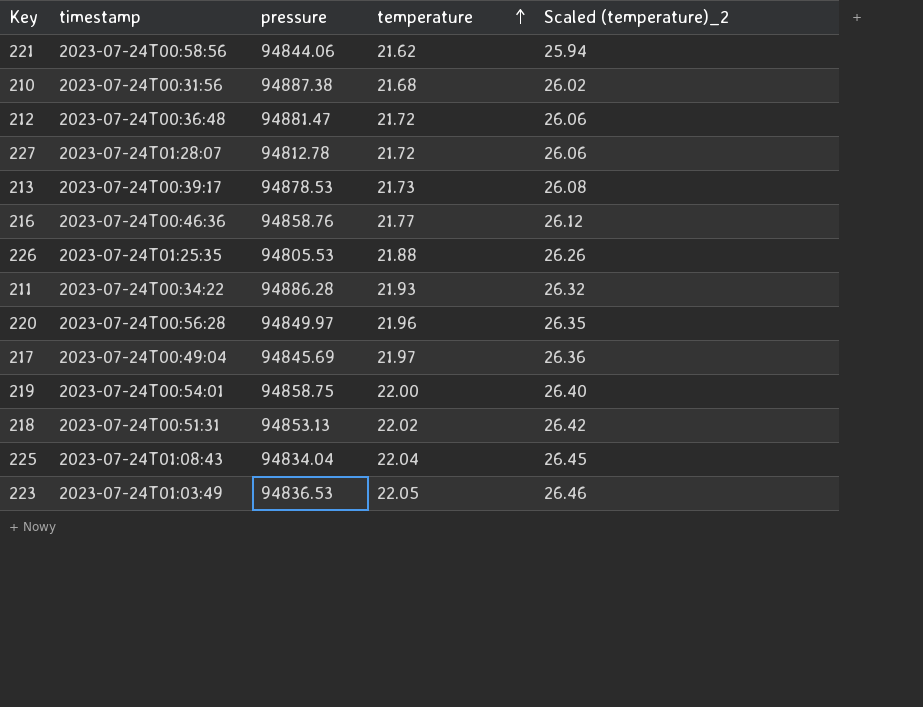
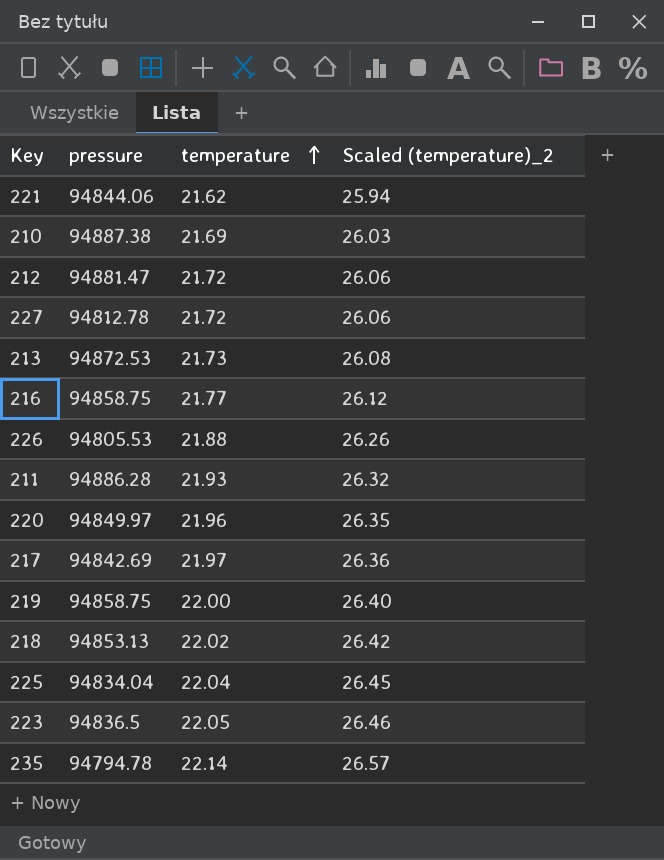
column timestamp | position: 2 -> none
210 | temperature: 21.68 -> 21.69
210 | Scaled (temperature)_2: 26.02 -> 26.03
213 | pressure: 94878.53 -> 94872.53
216 | pressure: 94858.76 -> 94858.75
217 | pressure: 94845.69 -> 94842.69
223 | pressure: 94836.53 -> 94836.5
row 235: none -> 94794.78 | 22.14 | 26.57

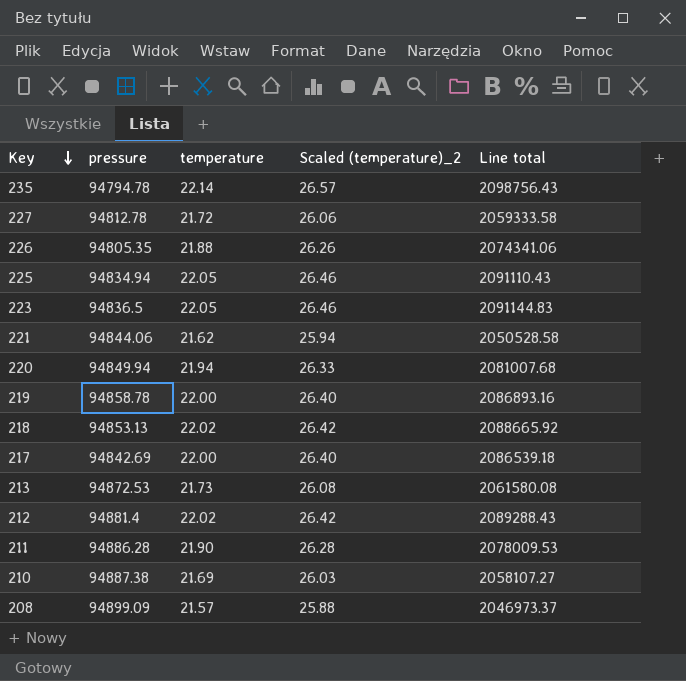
row order: temperature ascending -> Key descending
column Line total | formula: none -> [pressure] * [temperature]
row 216: 94858.75 | 21.77 | 26.12 -> none
226 | pressure: 94805.53 -> 94805.35
225 | pressure: 94834.04 -> 94834.94
225 | temperature: 22.04 -> 22.05
225 | Scaled (temperature)_2: 26.45 -> 26.46
220 | pressure: 94849.97 -> 94849.94
220 | temperature: 21.96 -> 21.94
220 | Scaled (temperature)_2: 26.35 -> 26.33
219 | pressure: 94858.75 -> 94858.78
217 | temperature: 21.97 -> 22.00
217 | Scaled (temperature)_2: 26.36 -> 26.40
212 | pressure: 94881.47 -> 94881.4
212 | temperature: 21.72 -> 22.02
212 | Scaled (temperature)_2: 26.06 -> 26.42
211 | temperature: 21.93 -> 21.90
211 | Scaled (temperature)_2: 26.32 -> 26.28
row 208: none -> 94899.09 | 21.57 | 25.88 | 2046973.37

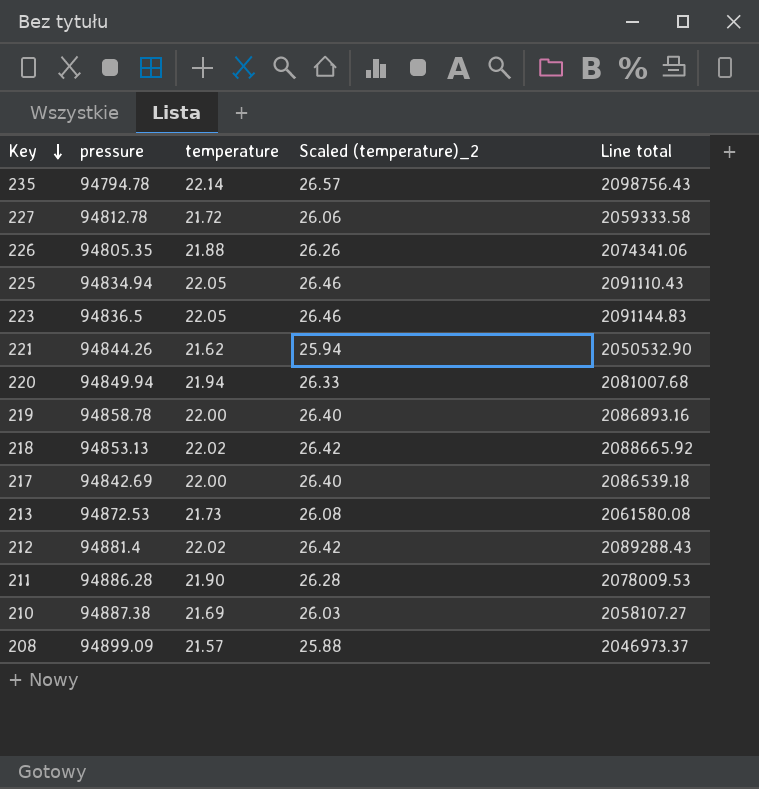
221 | pressure: 94844.06 -> 94844.26
221 | Line total: 2050528.58 -> 2050532.90

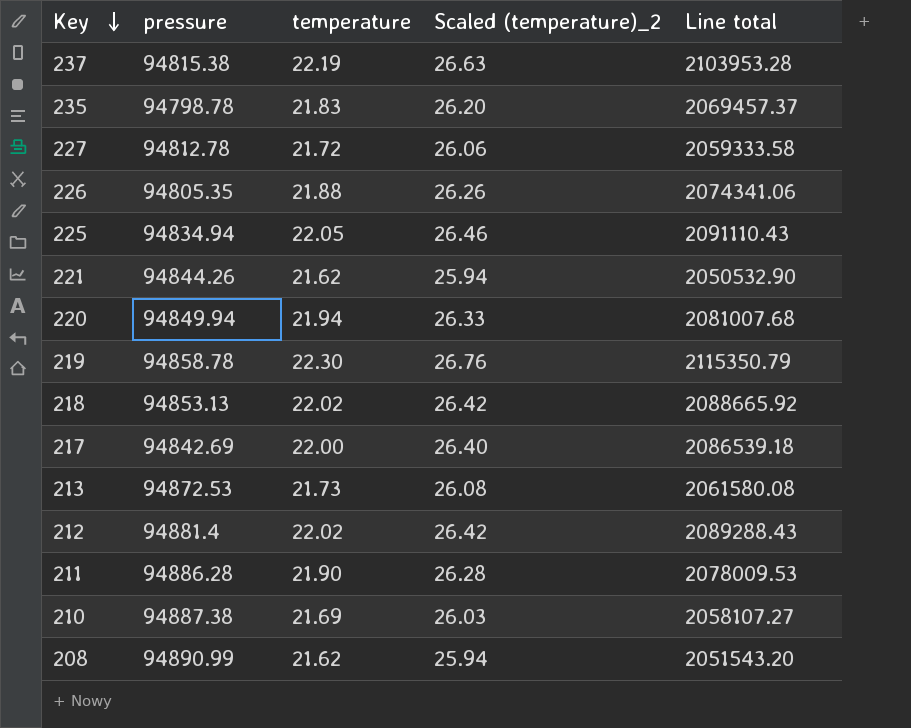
row 223: 94836.5 | 22.05 | 26.46 | 2091144.83 -> none
row 237: none -> 94815.38 | 22.19 | 26.63 | 2103953.28
235 | pressure: 94794.78 -> 94798.78
235 | temperature: 22.14 -> 21.83
235 | Scaled (temperature)_2: 26.57 -> 26.20
235 | Line total: 2098756.43 -> 2069457.37
219 | temperature: 22.00 -> 22.30
219 | Scaled (temperature)_2: 26.40 -> 26.76
219 | Line total: 2086893.16 -> 2115350.79
208 | pressure: 94899.09 -> 94890.99
208 | temperature: 21.57 -> 21.62
208 | Scaled (temperature)_2: 25.88 -> 25.94
208 | Line total: 2046973.37 -> 2051543.20

